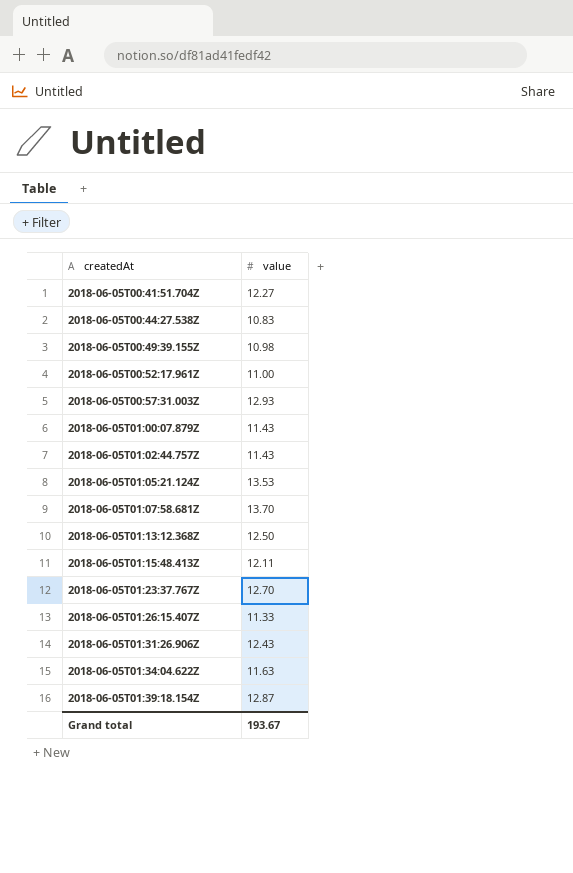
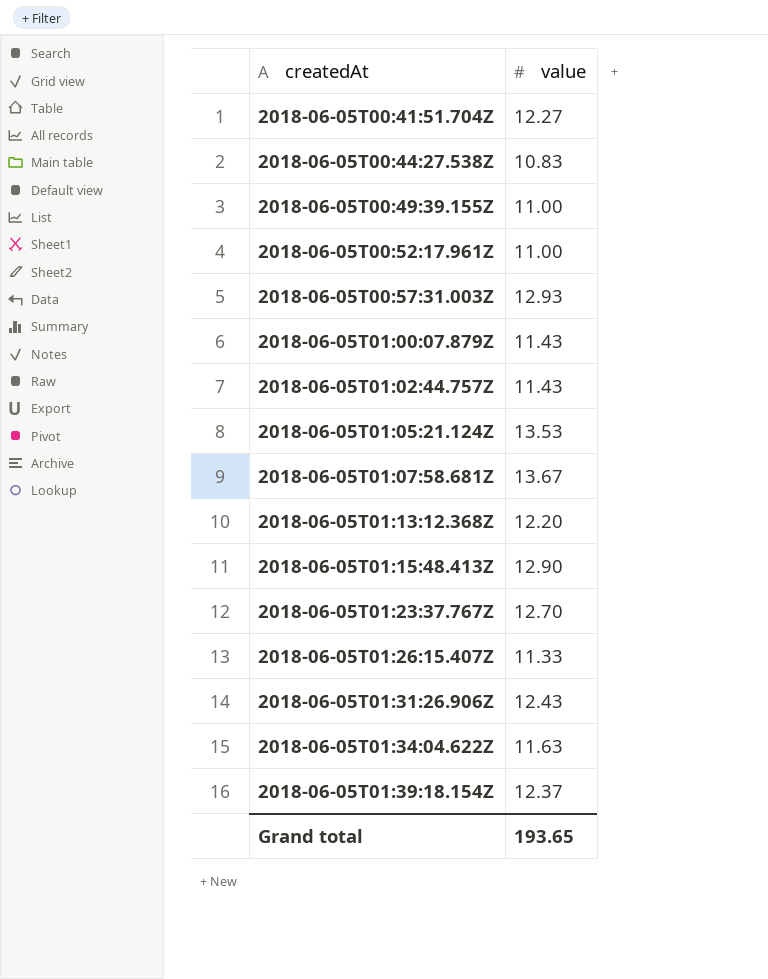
2018-06-05T00:49:39.155Z | value: 10.98 -> 11.00
2018-06-05T01:07:58.681Z | value: 13.70 -> 13.67
2018-06-05T01:13:12.368Z | value: 12.50 -> 12.20
2018-06-05T01:15:48.413Z | value: 12.11 -> 12.90
2018-06-05T01:39:18.154Z | value: 12.87 -> 12.37
Grand total | value: 193.67 -> 193.65

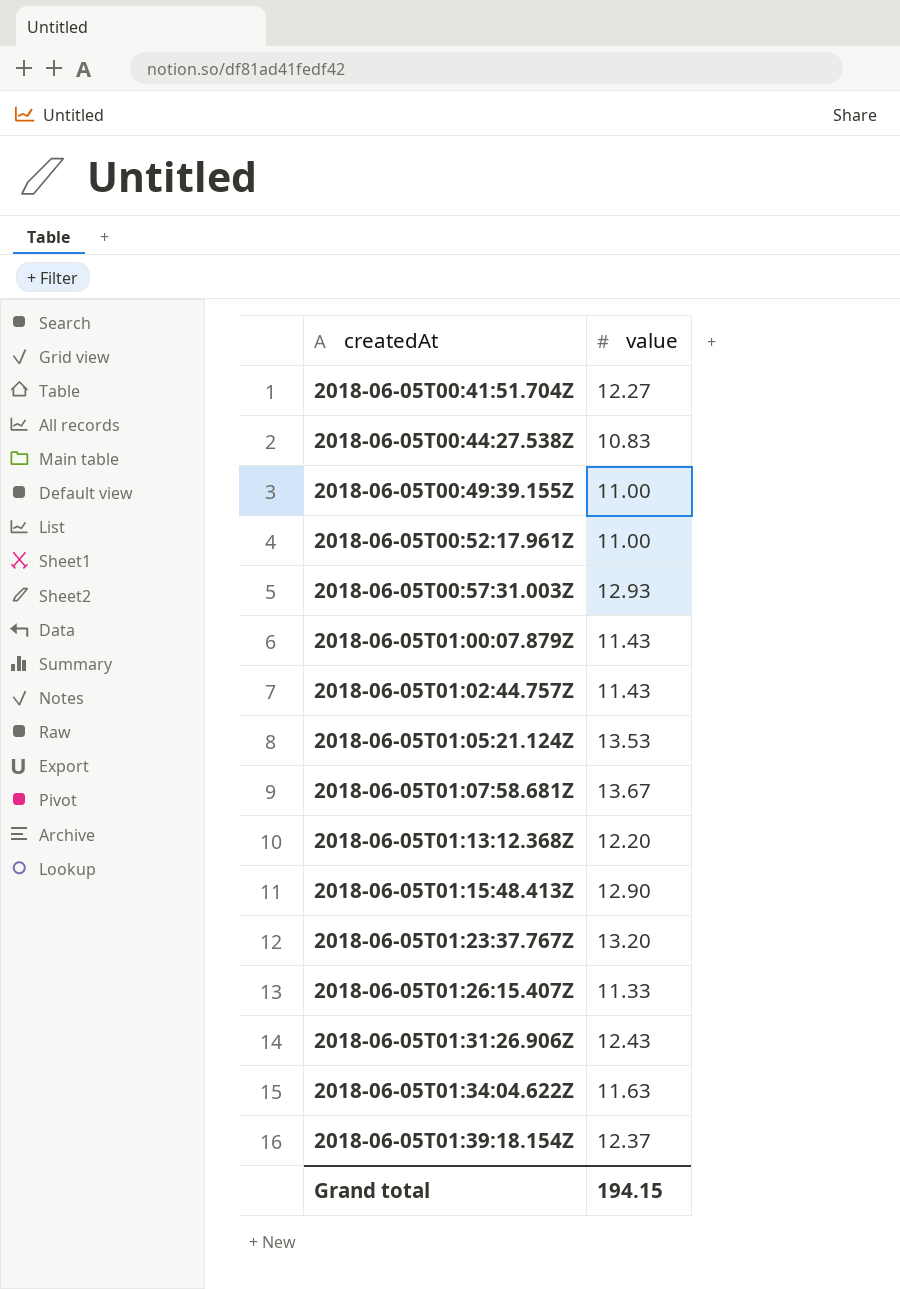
2018-06-05T01:23:37.767Z | value: 12.70 -> 13.20
Grand total | value: 193.65 -> 194.15

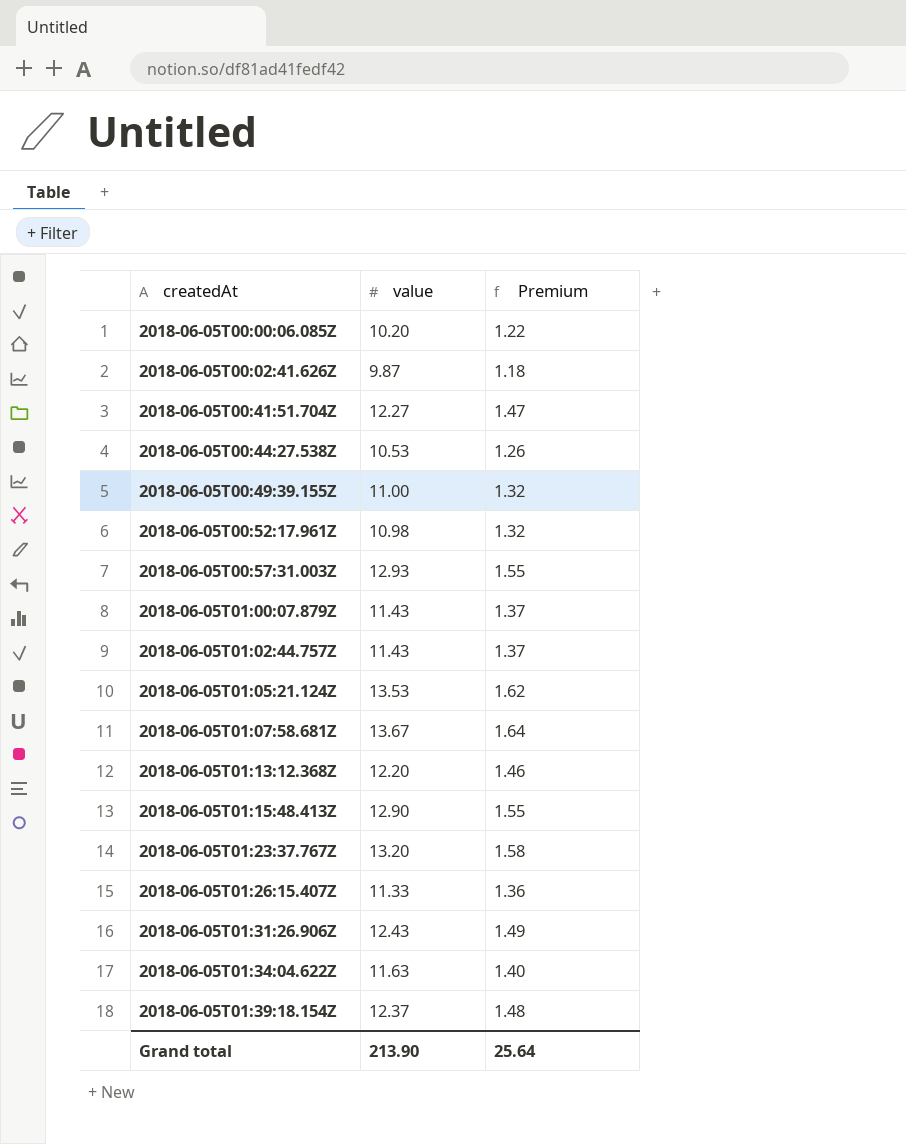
column Premium | formula: none -> [value] * 0.12
row 2018-06-05T00:00:06.085Z: none -> 10.20 | 1.22
row 2018-06-05T00:02:41.626Z: none -> 9.87 | 1.18
2018-06-05T00:44:27.538Z | value: 10.83 -> 10.53
2018-06-05T00:52:17.961Z | value: 11.00 -> 10.98
Grand total | value: 194.15 -> 213.90

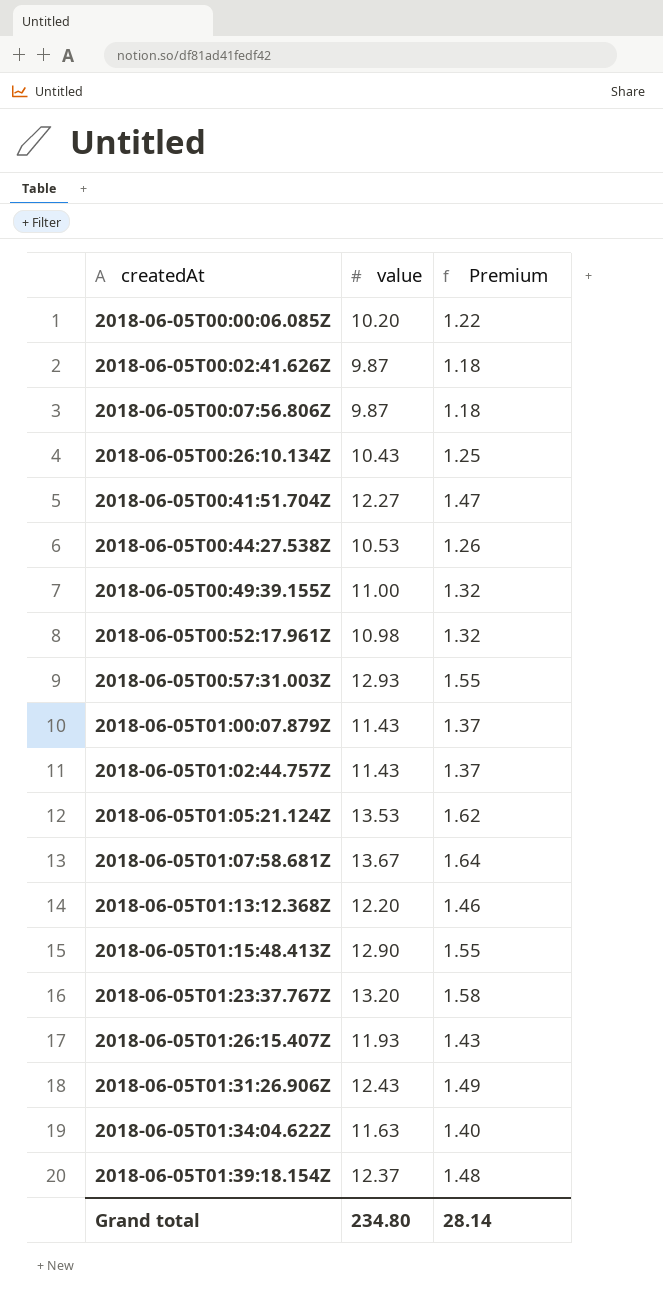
row 2018-06-05T00:07:56.806Z: none -> 9.87 | 1.18
row 2018-06-05T00:26:10.134Z: none -> 10.43 | 1.25
2018-06-05T01:26:15.407Z | value: 11.33 -> 11.93
2018-06-05T01:26:15.407Z | Premium: 1.36 -> 1.43
Grand total | value: 213.90 -> 234.80
Grand total | Premium: 25.64 -> 28.14

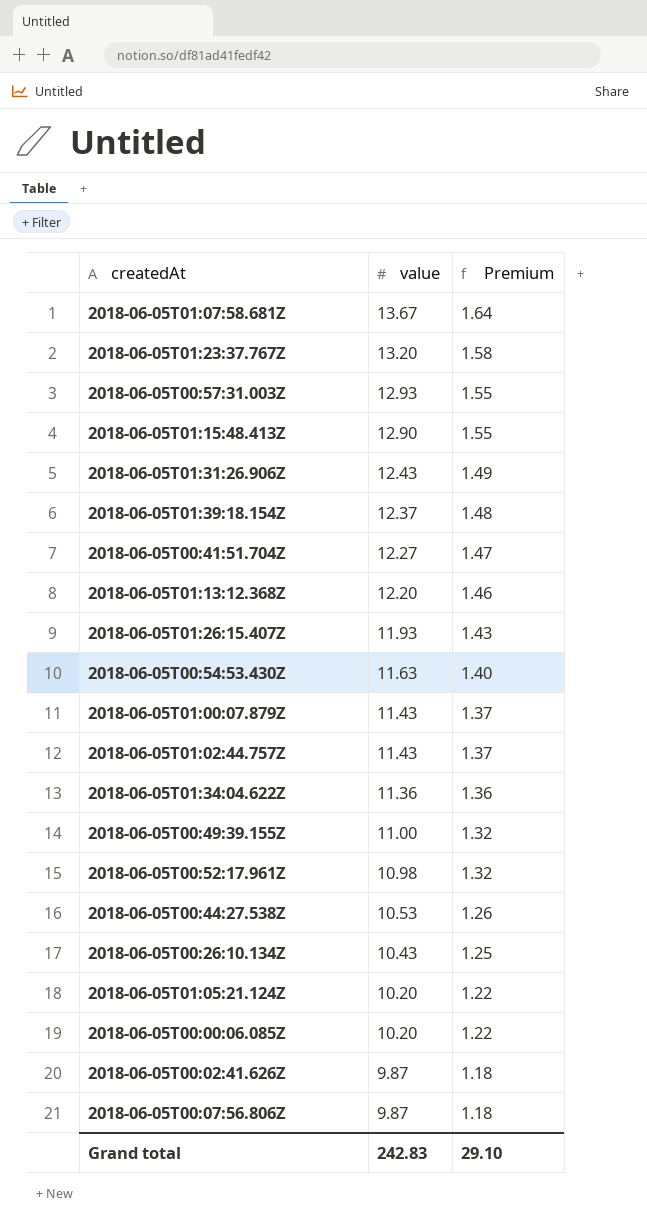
row order: createdAt ascending -> value descending
row 2018-06-05T00:54:53.430Z: none -> 11.63 | 1.40
2018-06-05T01:34:04.622Z | value: 11.63 -> 11.36
2018-06-05T01:34:04.622Z | Premium: 1.40 -> 1.36
2018-06-05T01:05:21.124Z | value: 13.53 -> 10.20
2018-06-05T01:05:21.124Z | Premium: 1.62 -> 1.22
Grand total | value: 234.80 -> 242.83
Grand total | Premium: 28.14 -> 29.10

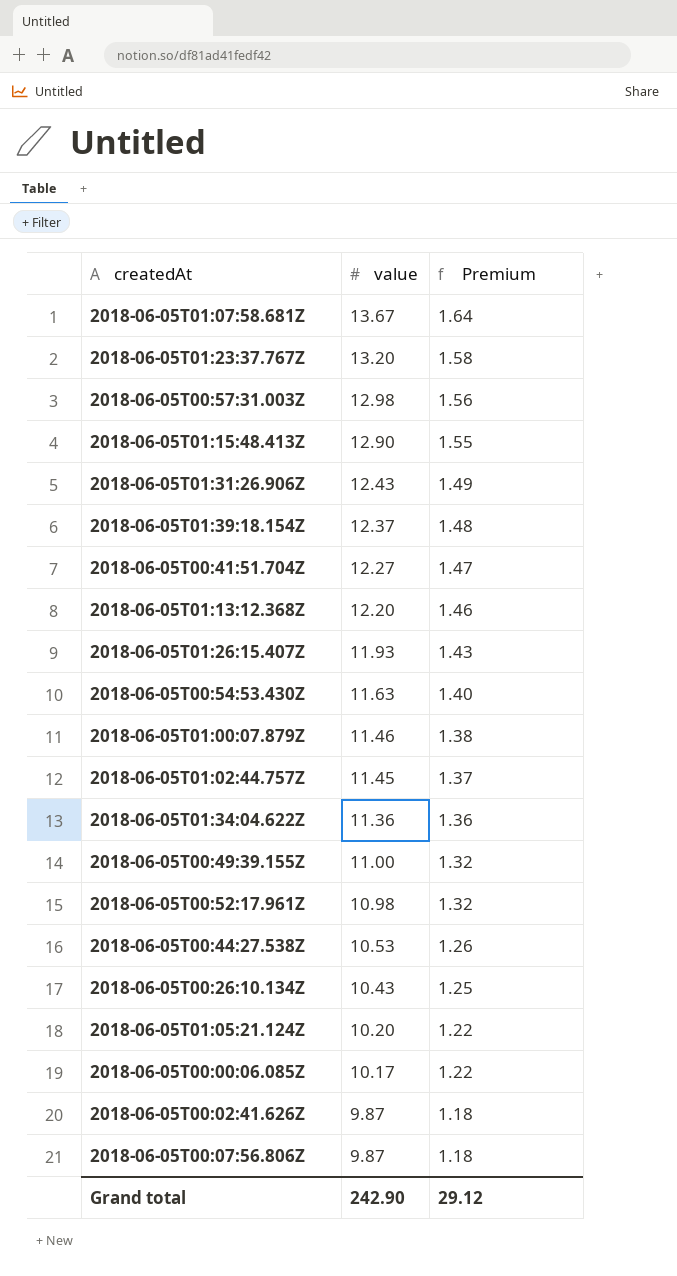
2018-06-05T00:57:31.003Z | value: 12.93 -> 12.98
2018-06-05T00:57:31.003Z | Premium: 1.55 -> 1.56
2018-06-05T01:00:07.879Z | value: 11.43 -> 11.46
2018-06-05T01:00:07.879Z | Premium: 1.37 -> 1.38
2018-06-05T01:02:44.757Z | value: 11.43 -> 11.45
2018-06-05T00:00:06.085Z | value: 10.20 -> 10.17
Grand total | value: 242.83 -> 242.90
Grand total | Premium: 29.10 -> 29.12

